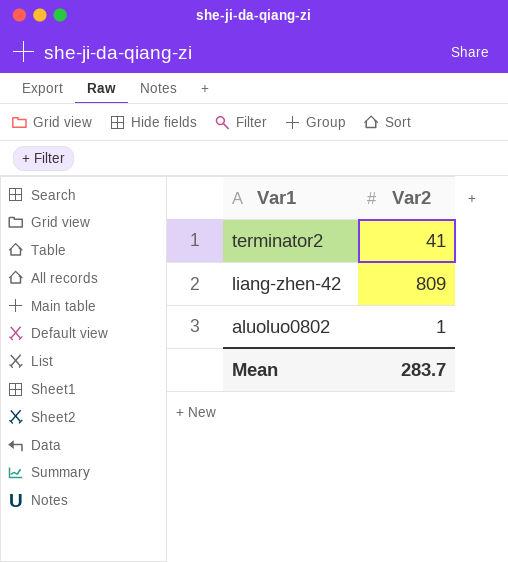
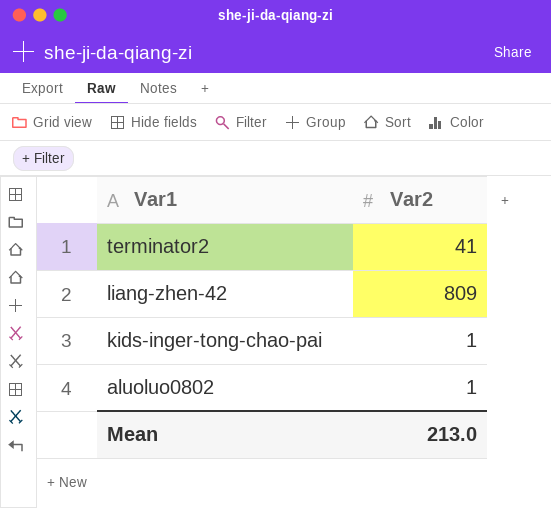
row kids-inger-tong-chao-pai: none -> 1
Mean | Var2: 283.7 -> 213.0

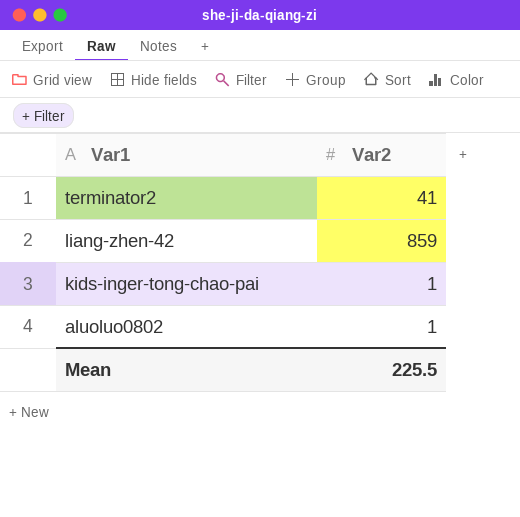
liang-zhen-42 | Var2: 809 -> 859
Mean | Var2: 213.0 -> 225.5

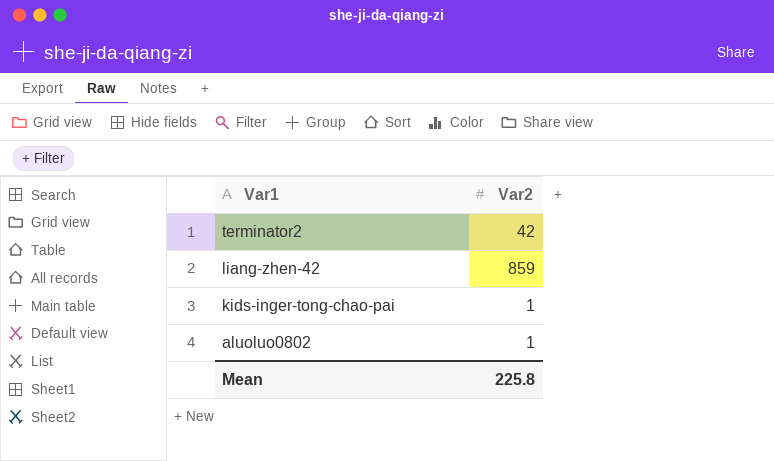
terminator2 | Var2: 41 -> 42
Mean | Var2: 225.5 -> 225.8

